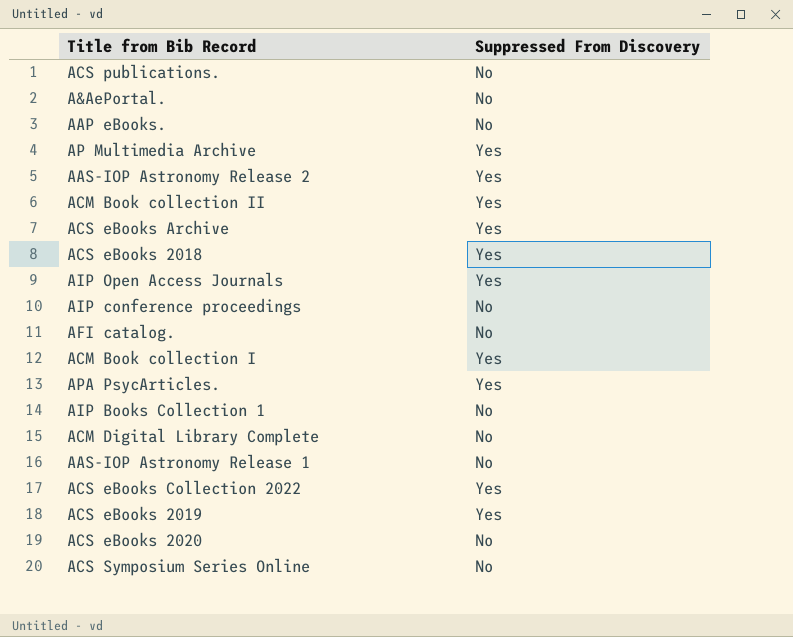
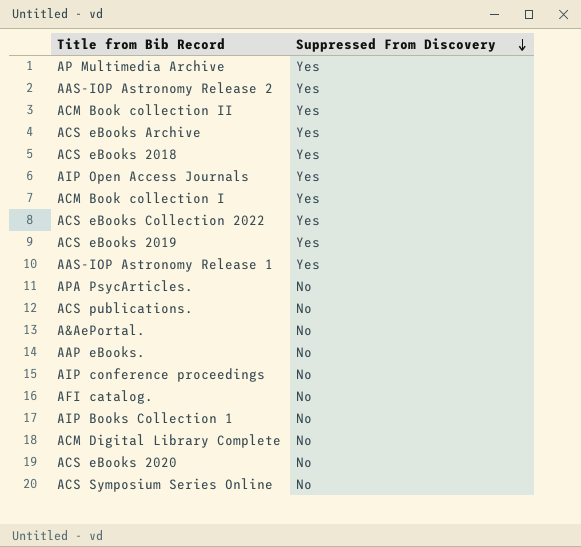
row order: none -> Suppressed From Discovery descending
AAS-IOP Astronomy Release 1 | Suppressed From Discovery: No -> Yes
APA PsycArticles. | Suppressed From Discovery: Yes -> No

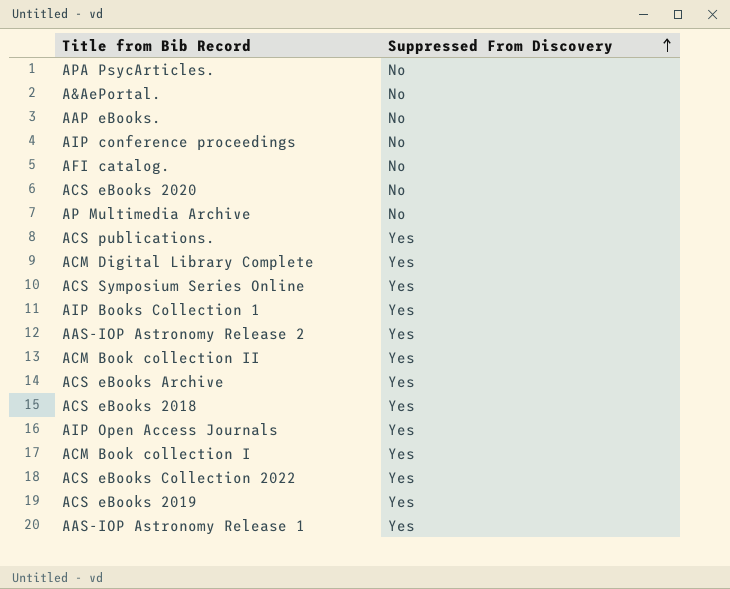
row order: Suppressed From Discovery descending -> Suppressed From Discovery ascending
AP Multimedia Archive | Suppressed From Discovery: Yes -> No
ACS publications. | Suppressed From Discovery: No -> Yes
ACM Digital Library Complete | Suppressed From Discovery: No -> Yes
ACS Symposium Series Online | Suppressed From Discovery: No -> Yes
AIP Books Collection 1 | Suppressed From Discovery: No -> Yes

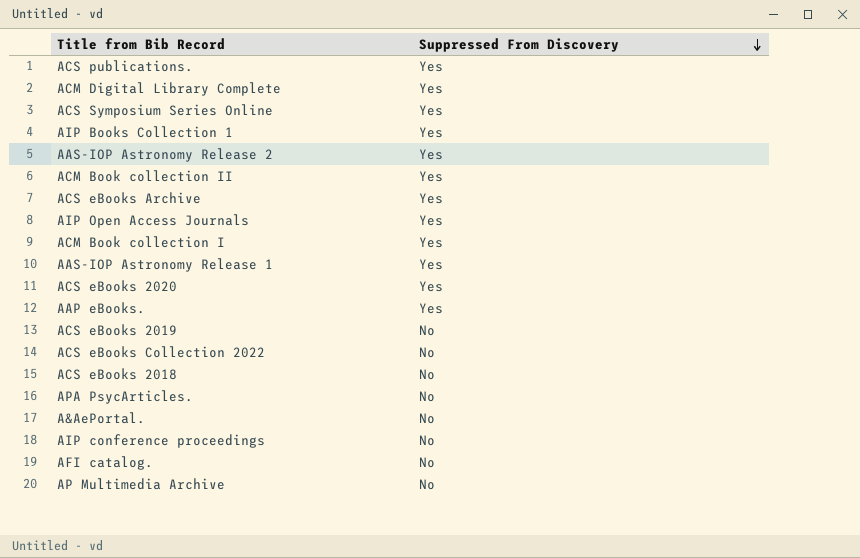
row order: Suppressed From Discovery ascending -> Suppressed From Discovery descending
ACS eBooks 2020 | Suppressed From Discovery: No -> Yes
AAP eBooks. | Suppressed From Discovery: No -> Yes
ACS eBooks 2019 | Suppressed From Discovery: Yes -> No
ACS eBooks Collection 2022 | Suppressed From Discovery: Yes -> No
ACS eBooks 2018 | Suppressed From Discovery: Yes -> No

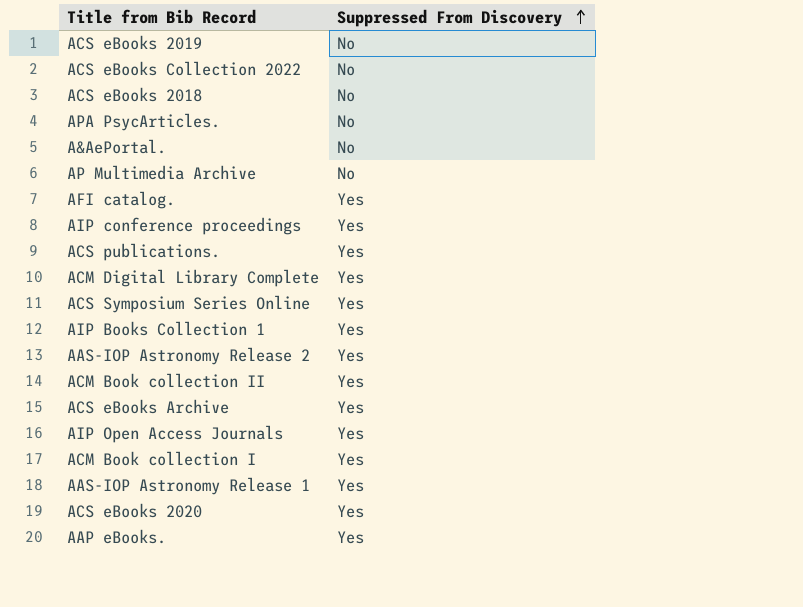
row order: Suppressed From Discovery descending -> Suppressed From Discovery ascending
AFI catalog. | Suppressed From Discovery: No -> Yes
AIP conference proceedings | Suppressed From Discovery: No -> Yes

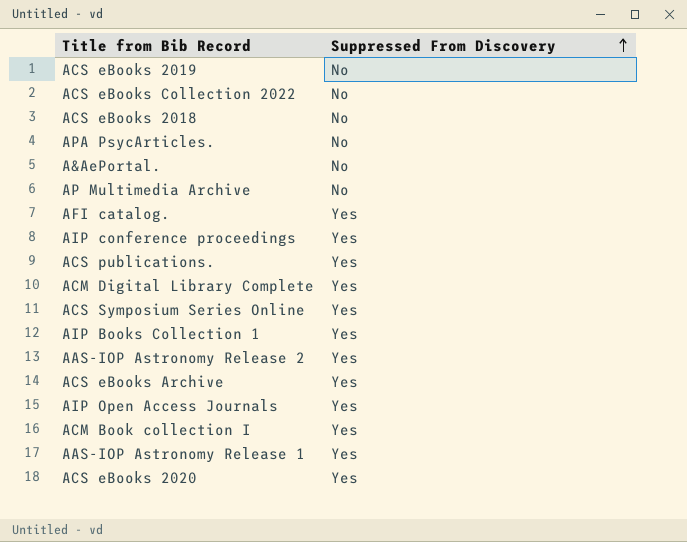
row ACM Book collection II: Yes -> none
row AAP eBooks.: Yes -> none

